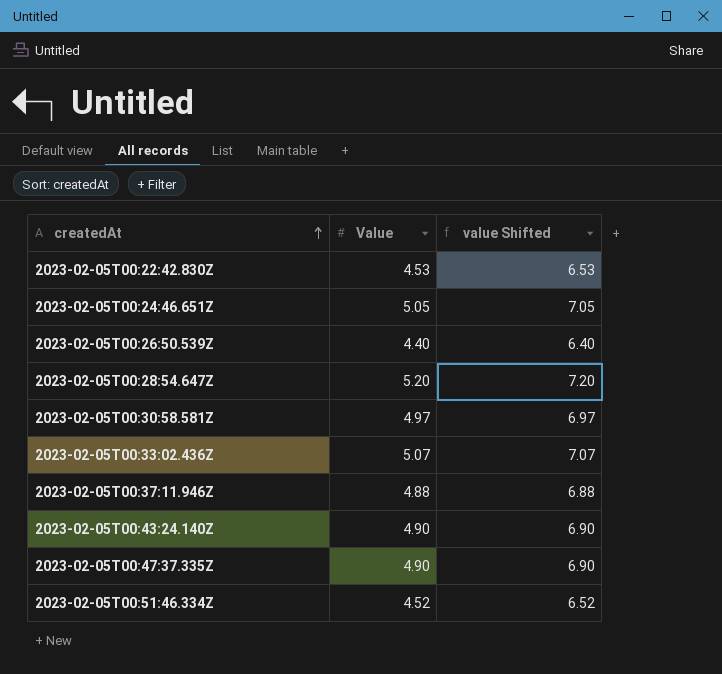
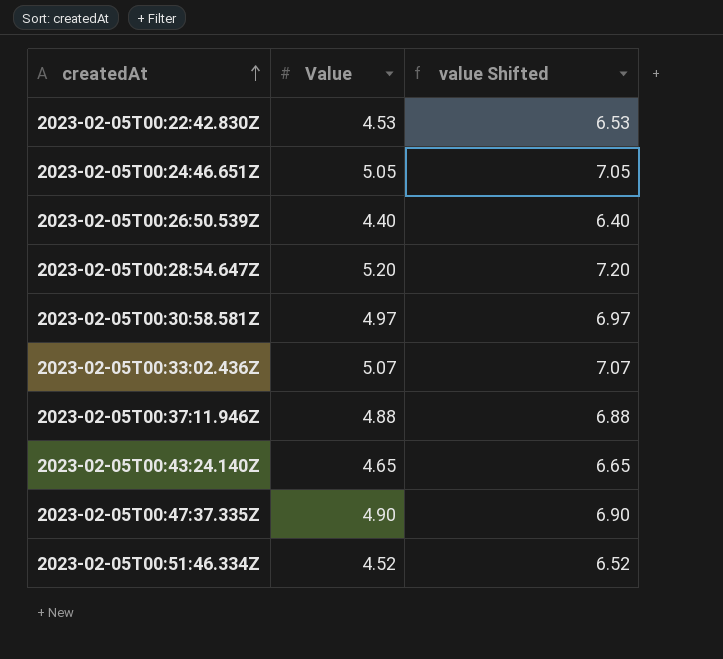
2023-02-05T00:43:24.140Z | Value: 4.90 -> 4.65
2023-02-05T00:43:24.140Z | value Shifted: 6.90 -> 6.65

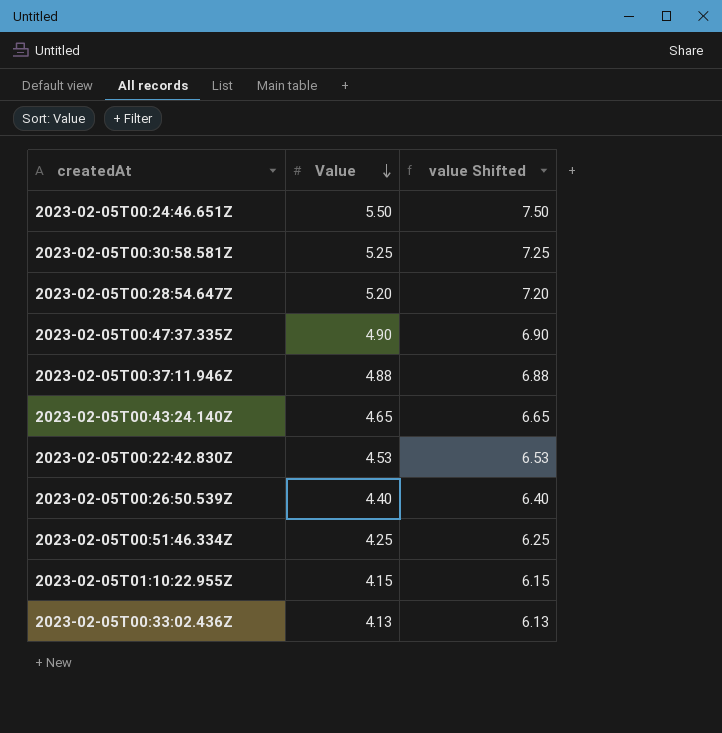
row order: createdAt ascending -> Value descending
2023-02-05T00:24:46.651Z | Value: 5.05 -> 5.50
2023-02-05T00:24:46.651Z | value Shifted: 7.05 -> 7.50
2023-02-05T00:30:58.581Z | Value: 4.97 -> 5.25
2023-02-05T00:30:58.581Z | value Shifted: 6.97 -> 7.25
2023-02-05T00:51:46.334Z | Value: 4.52 -> 4.25
2023-02-05T00:51:46.334Z | value Shifted: 6.52 -> 6.25
row 2023-02-05T01:10:22.955Z: none -> 4.15 | 6.15
2023-02-05T00:33:02.436Z | Value: 5.07 -> 4.13
2023-02-05T00:33:02.436Z | value Shifted: 7.07 -> 6.13

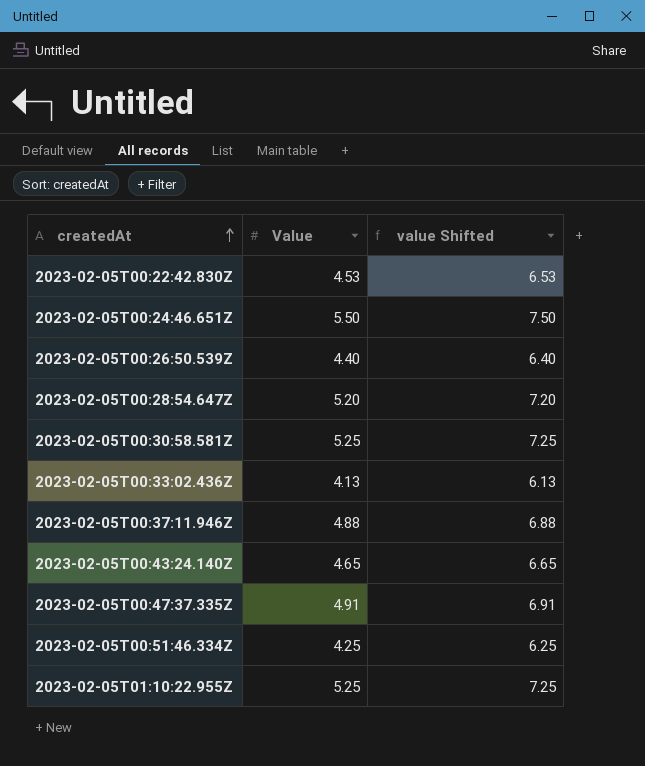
row order: Value descending -> createdAt ascending
2023-02-05T00:47:37.335Z | Value: 4.90 -> 4.91
2023-02-05T00:47:37.335Z | value Shifted: 6.90 -> 6.91
2023-02-05T01:10:22.955Z | Value: 4.15 -> 5.25
2023-02-05T01:10:22.955Z | value Shifted: 6.15 -> 7.25

